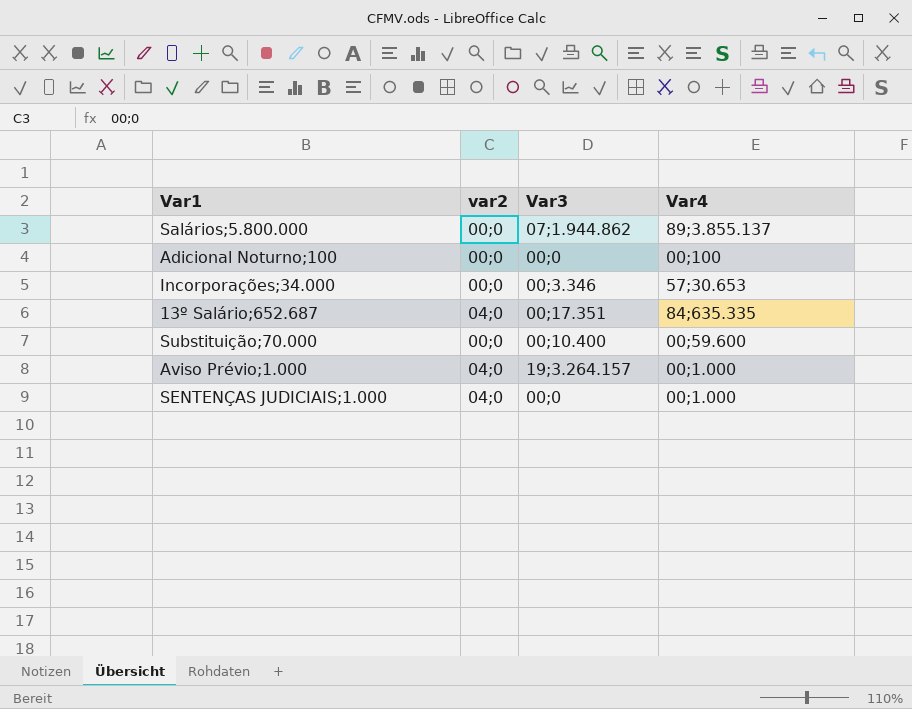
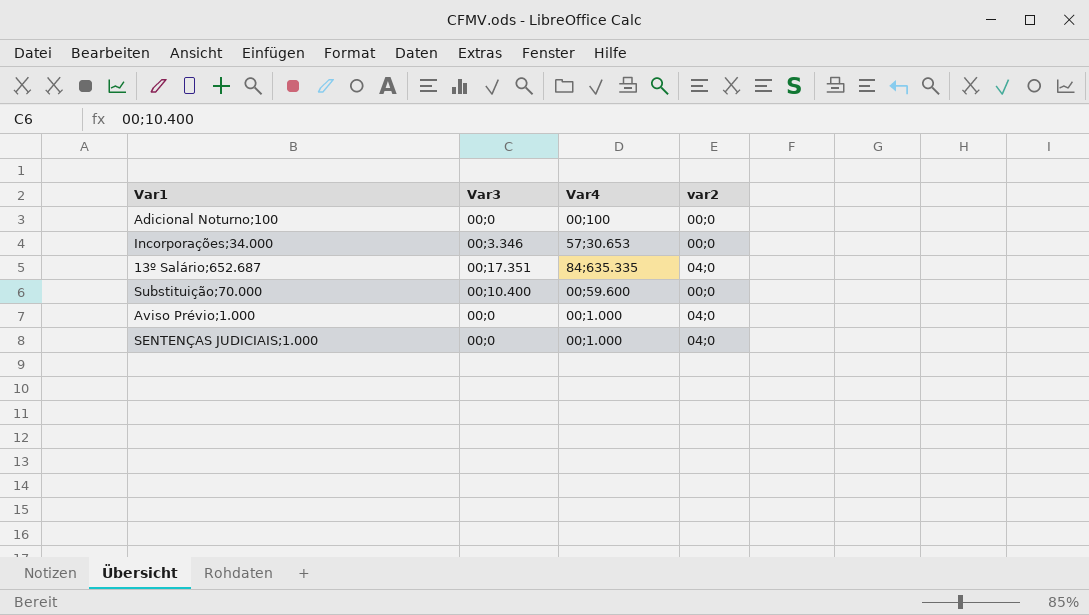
column var2 | position: 2 -> 4
row Salários;5.800.000: 00;0 | 07;1.944.862 | 89;3.855.137 -> none
Aviso Prévio;1.000 | Var3: 19;3.264.157 -> 00;0

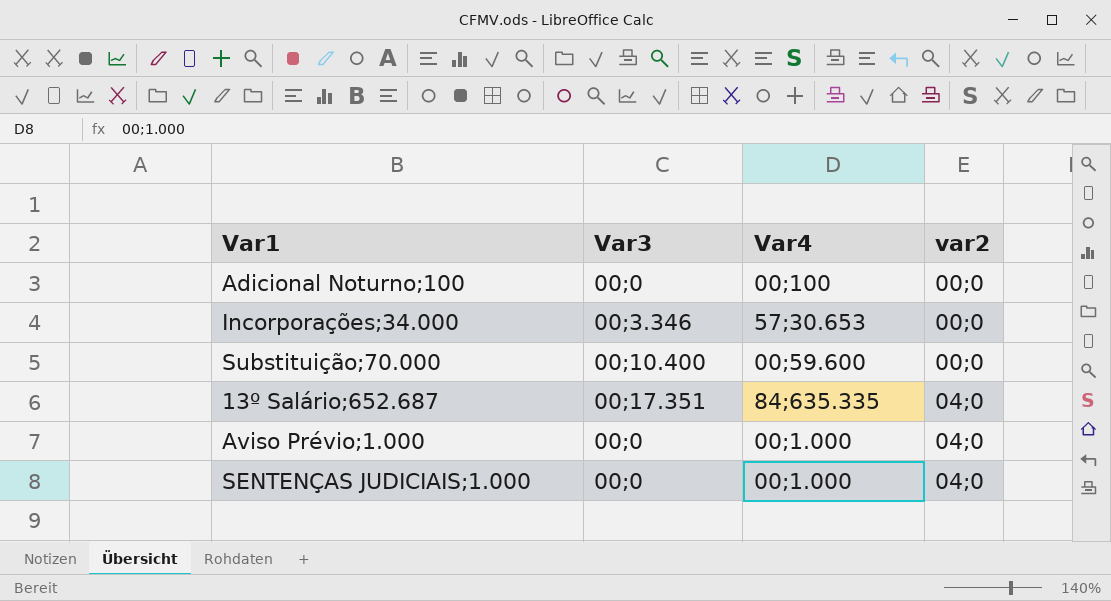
row order: none -> var2 ascending

